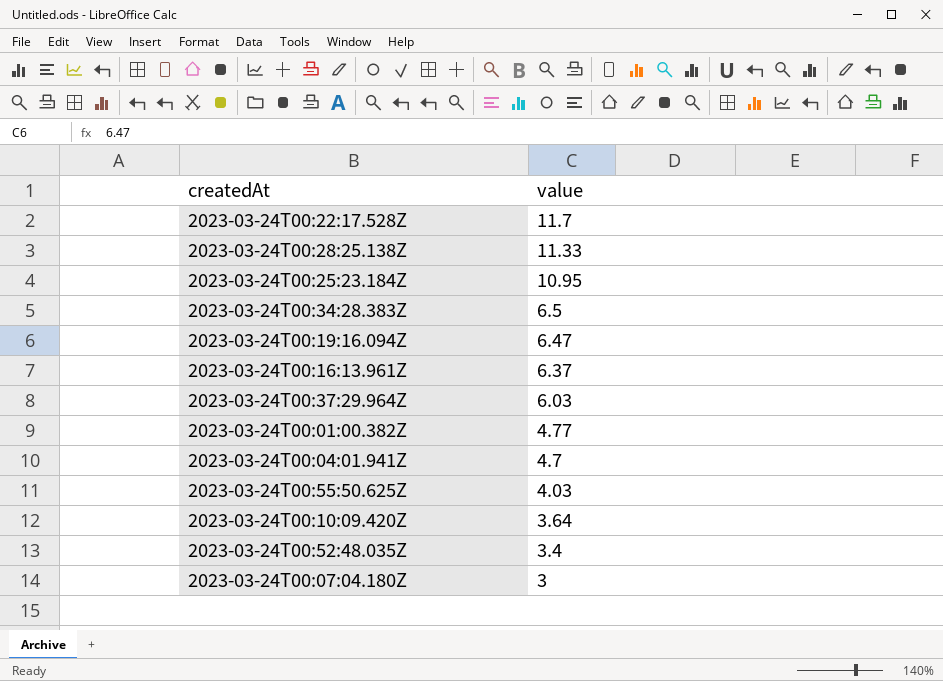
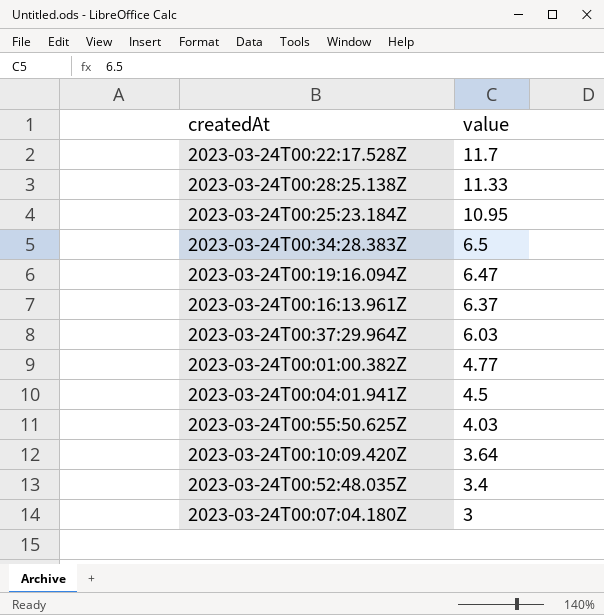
2023-03-24T00:04:01.941Z | value: 4.7 -> 4.5

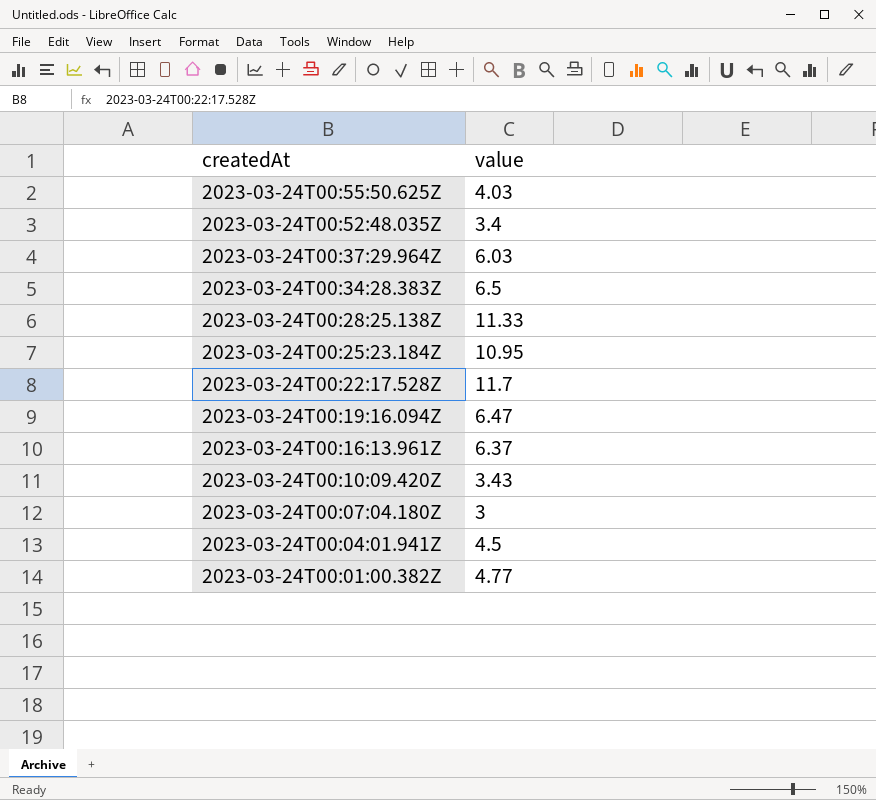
row order: value descending -> createdAt descending
2023-03-24T00:10:09.420Z | value: 3.64 -> 3.43

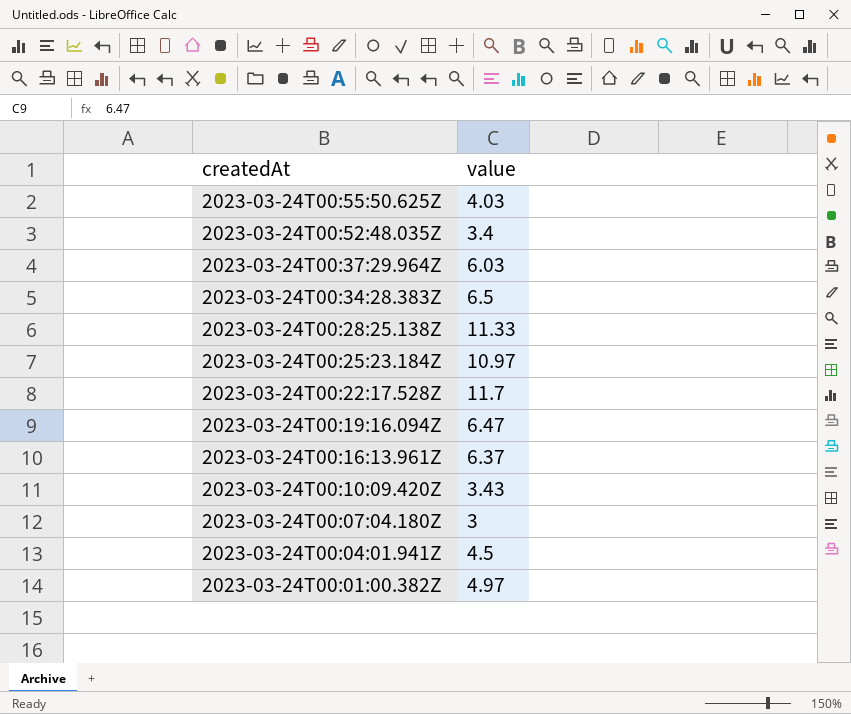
2023-03-24T00:25:23.184Z | value: 10.95 -> 10.97
2023-03-24T00:01:00.382Z | value: 4.77 -> 4.97

